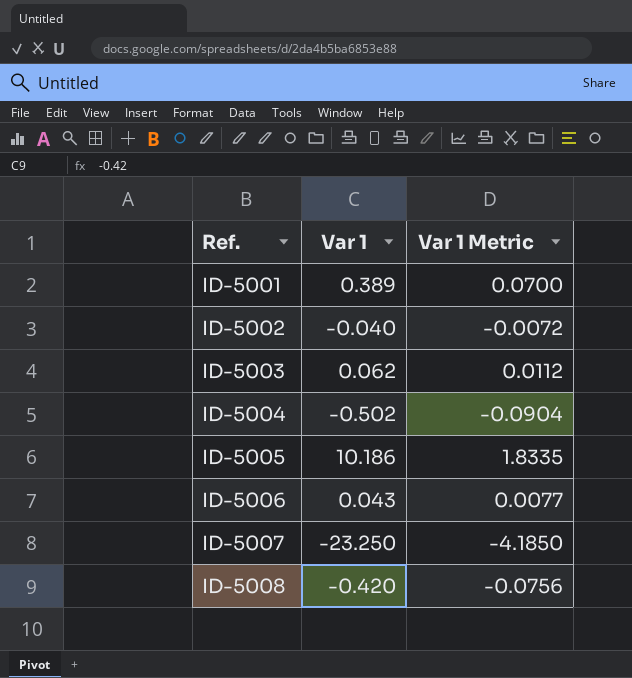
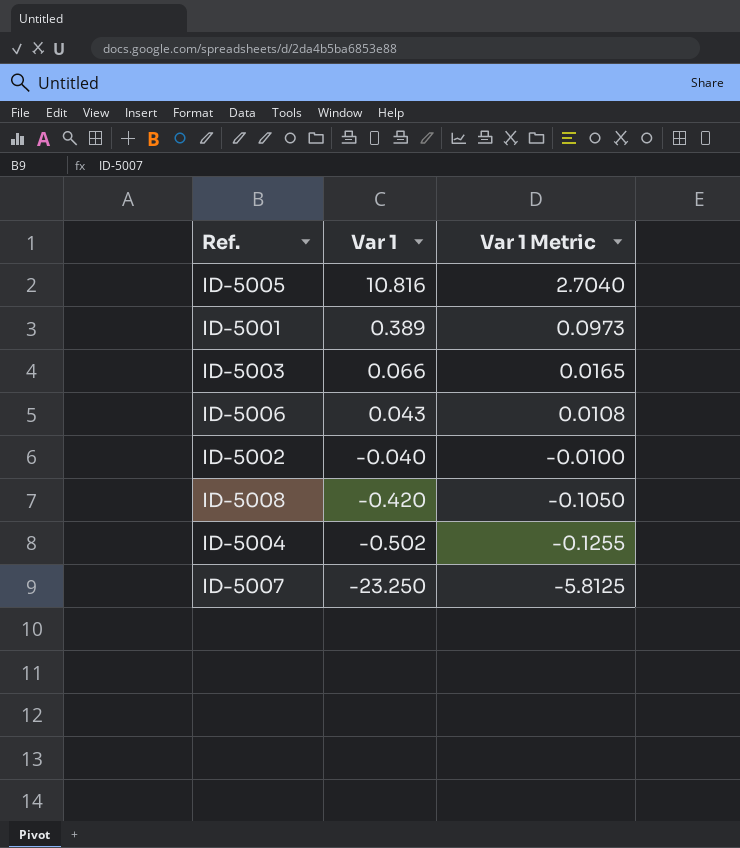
row order: Ref. ascending -> Var 1 descending
column Var 1 Metric | formula: [Var 1] * 0.18 -> [Var 1] * 0.25
ID-5005 | Var 1: 10.186 -> 10.816
ID-5003 | Var 1: 0.062 -> 0.066

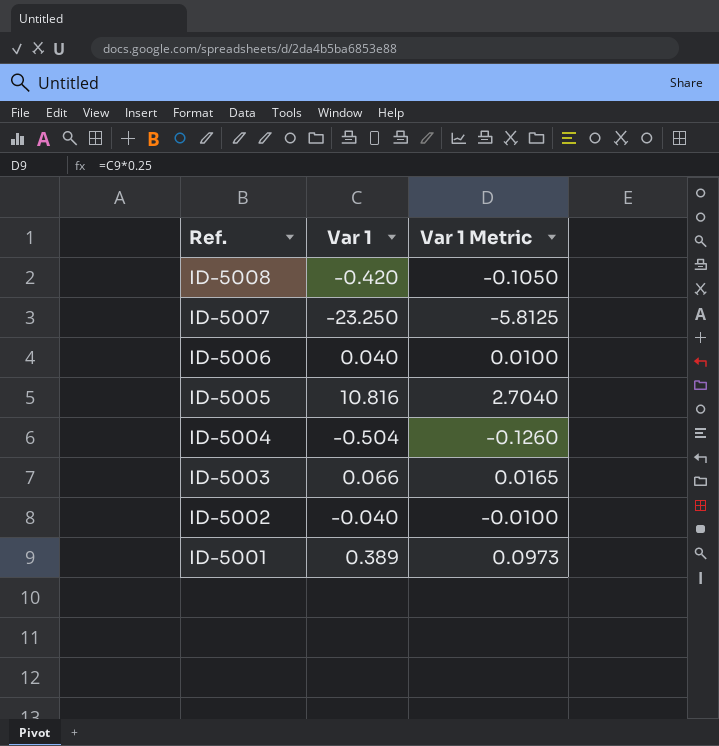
row order: Var 1 descending -> Ref. descending
ID-5006 | Var 1: 0.043 -> 0.040
ID-5006 | Var 1 Metric: 0.0108 -> 0.0100
ID-5004 | Var 1: -0.502 -> -0.504
ID-5004 | Var 1 Metric: -0.1255 -> -0.1260

